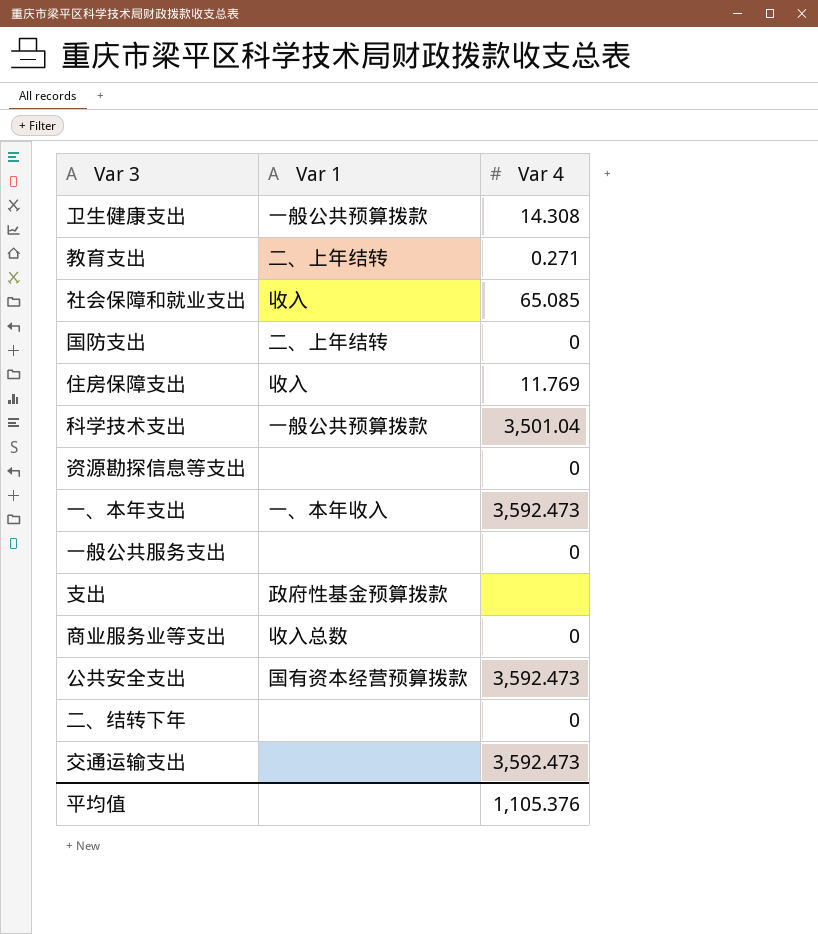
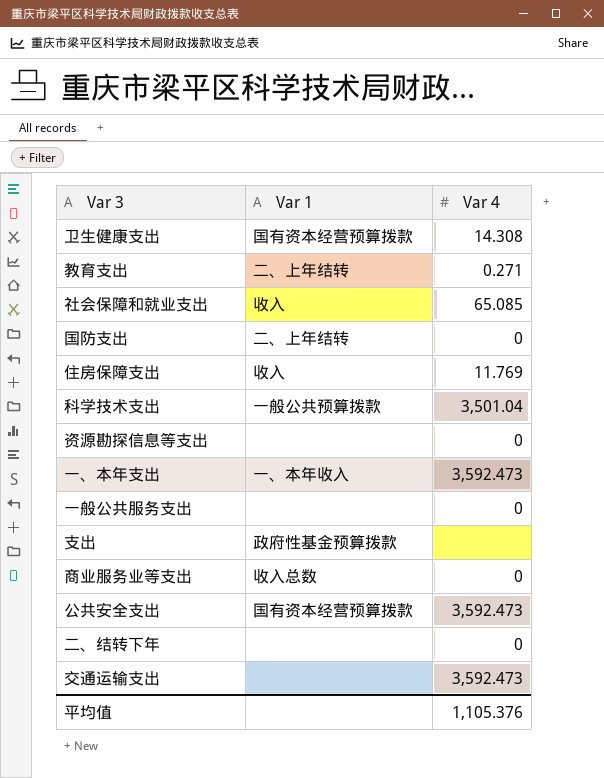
卫生健康支出 | Var 1: 一般公共预算拨款 -> 国有资本经营预算拨款

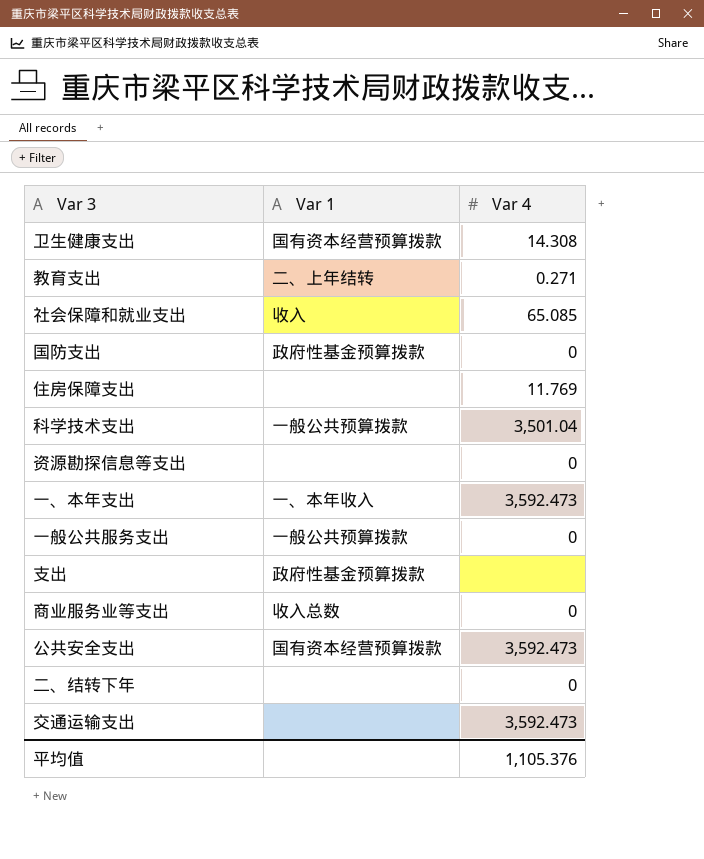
国防支出 | Var 1: 二、上年结转 -> 政府性基金预算拨款
住房保障支出 | Var 1: 收入 -> none
一般公共服务支出 | Var 1: none -> 一般公共预算拨款

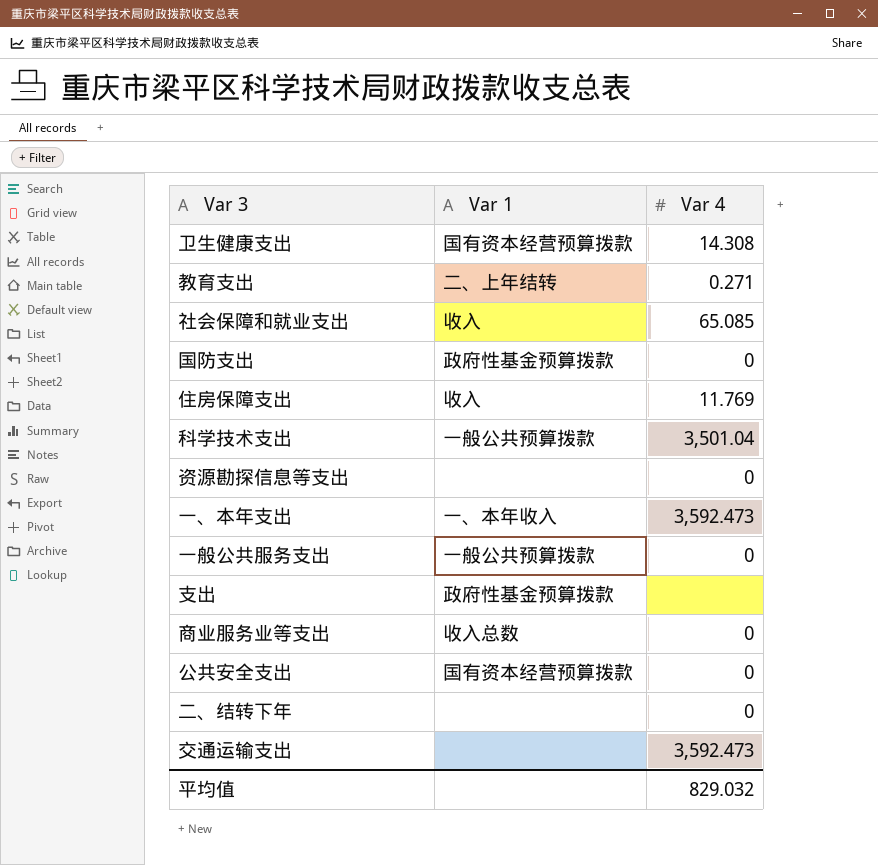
住房保障支出 | Var 1: none -> 收入
公共安全支出 | Var 4: 3,592.473 -> 0
平均值 | Var 4: 1,105.376 -> 829.032

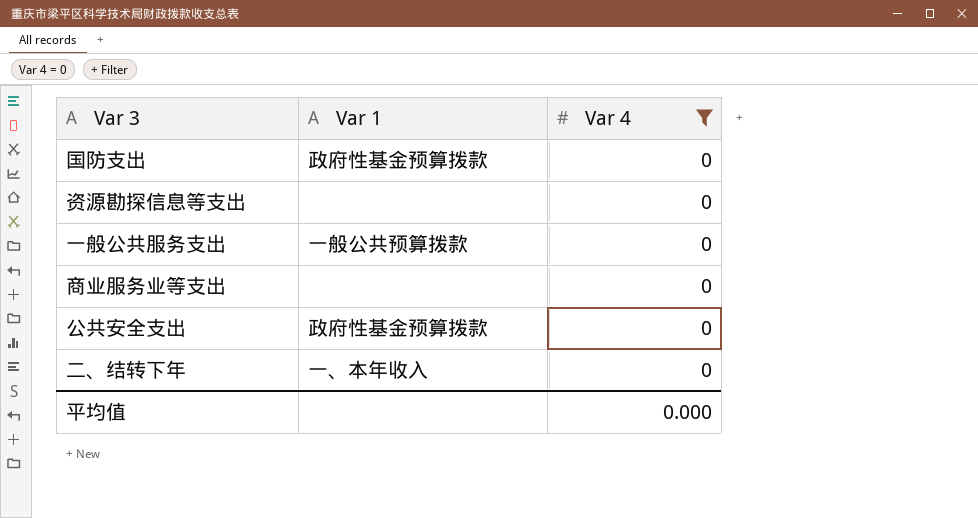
filter: none -> Var 4 = 0
商业服务业等支出 | Var 1: 收入总数 -> none
公共安全支出 | Var 1: 国有资本经营预算拨款 -> 政府性基金预算拨款
二、结转下年 | Var 1: none -> 一、本年收入
平均值 | Var 4: 829.032 -> 0.000

